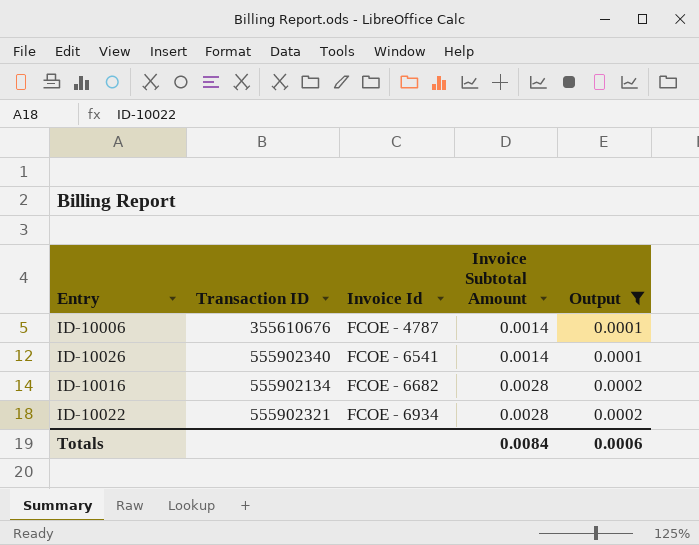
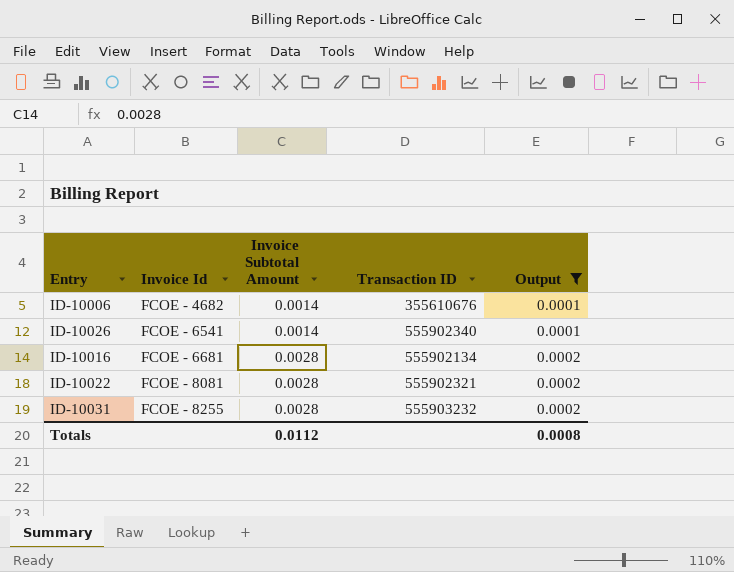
column Transaction ID | position: 2 -> 4
ID-10006 | Invoice Id: FCOE - 4787 -> FCOE - 4682
ID-10016 | Invoice Id: FCOE - 6682 -> FCOE - 6681
ID-10022 | Invoice Id: FCOE - 6934 -> FCOE - 8081
row ID-10031: none -> FCOE - 8255 | 0.0028 | 555903232 | 0.0002
Totals | Invoice Subtotal Amount: 0.0084 -> 0.0112
Totals | Output: 0.0006 -> 0.0008

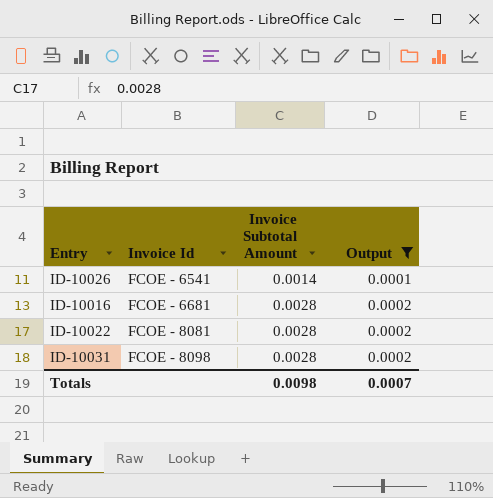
column Transaction ID | position: 4 -> none
row ID-10006: FCOE - 4682 | 0.0014 | 355610676 | 0.0001 -> none
ID-10031 | Invoice Id: FCOE - 8255 -> FCOE - 8098
Totals | Invoice Subtotal Amount: 0.0112 -> 0.0098
Totals | Output: 0.0008 -> 0.0007

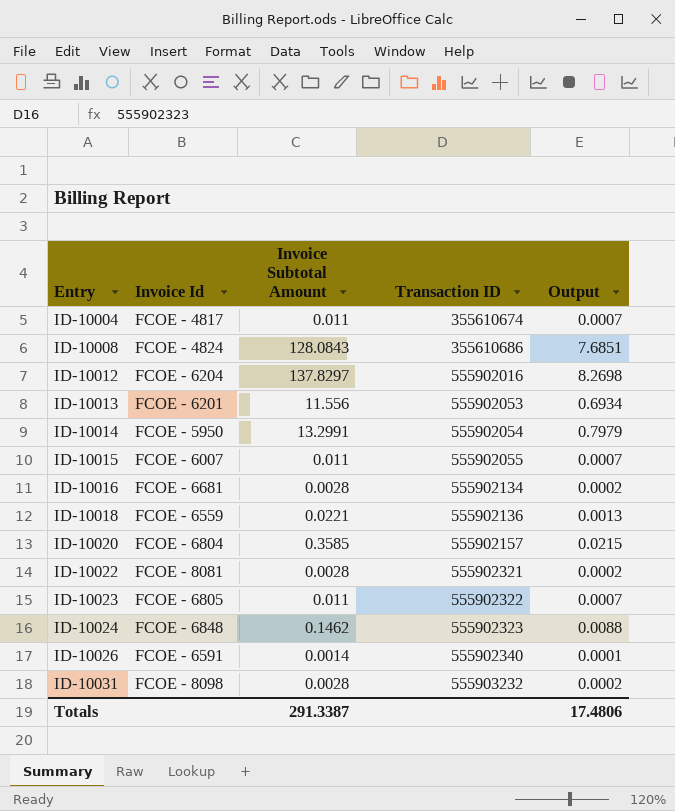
filter: Output <= 0.0002 -> none
row order: Invoice Id ascending -> Entry ascending
column Transaction ID | position: none -> 4
ID-10026 | Invoice Id: FCOE - 6541 -> FCOE - 6591
Totals | Invoice Subtotal Amount: 0.0098 -> 291.3387
Totals | Output: 0.0007 -> 17.4806

